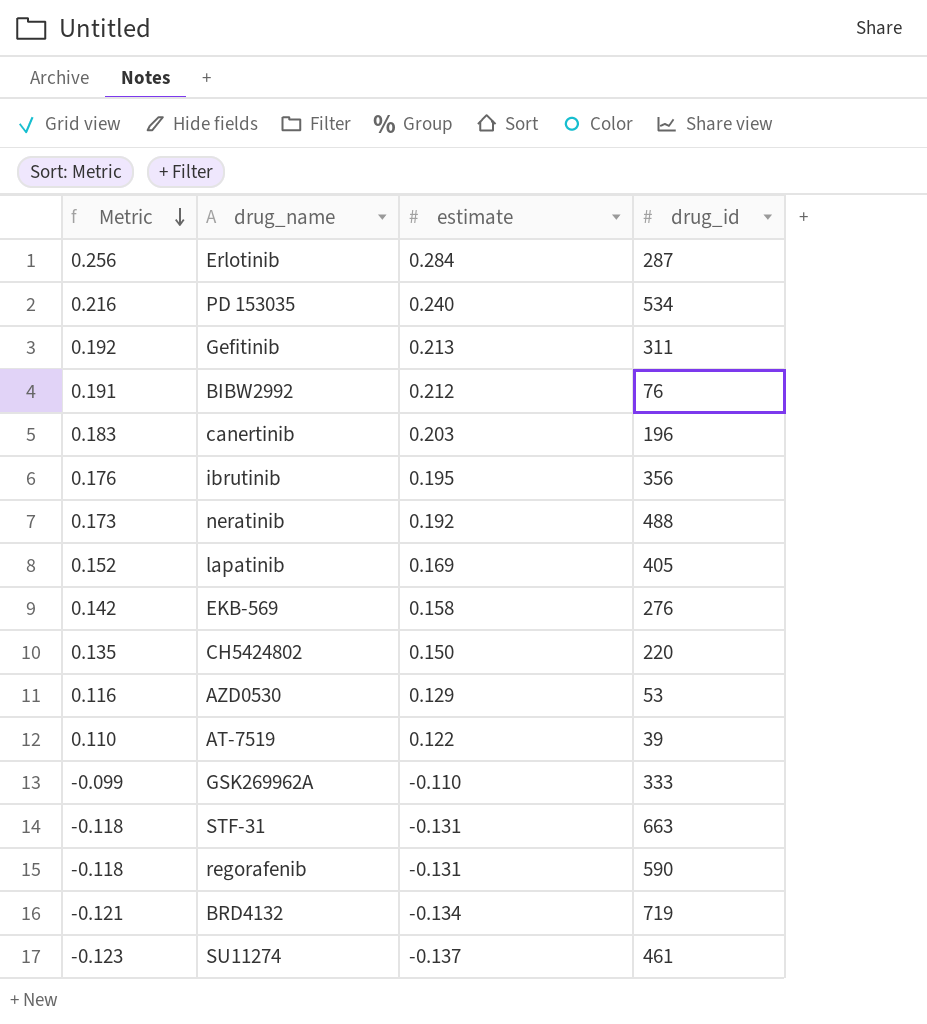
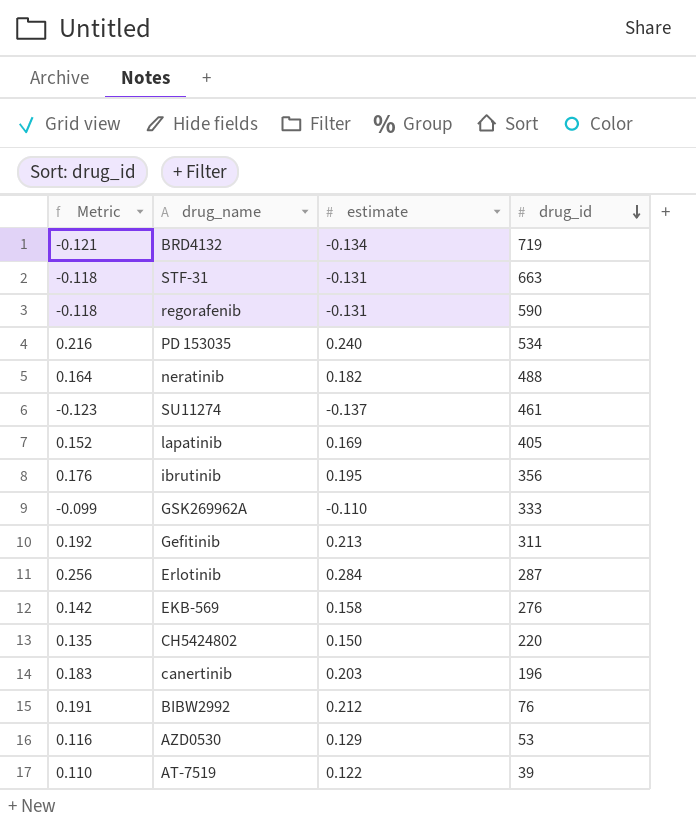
row order: Metric descending -> drug_id descending
neratinib | Metric: 0.173 -> 0.164
neratinib | estimate: 0.192 -> 0.182

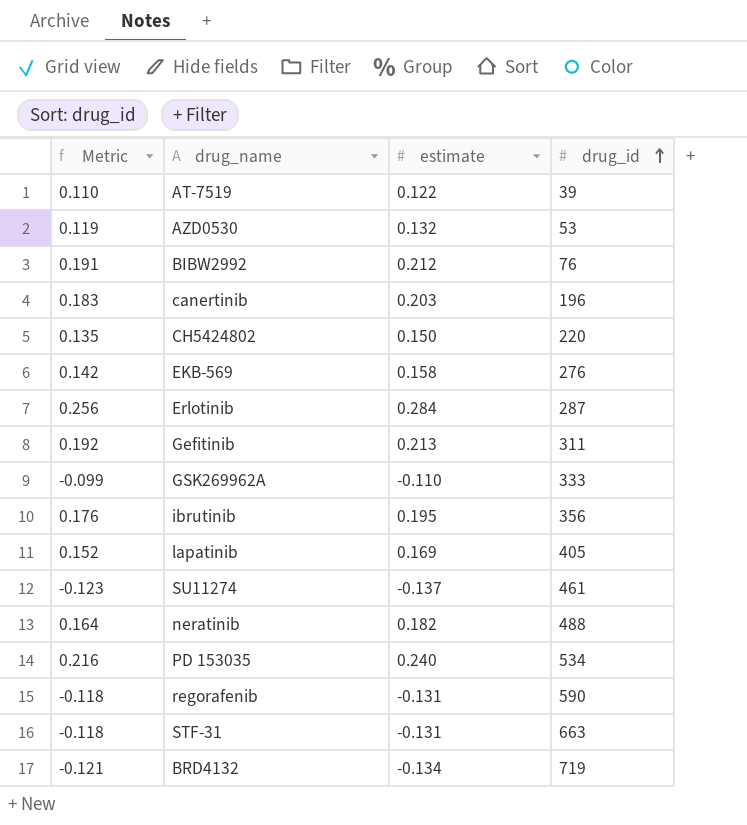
row order: drug_id descending -> drug_id ascending
AZD0530 | Metric: 0.116 -> 0.119
AZD0530 | estimate: 0.129 -> 0.132

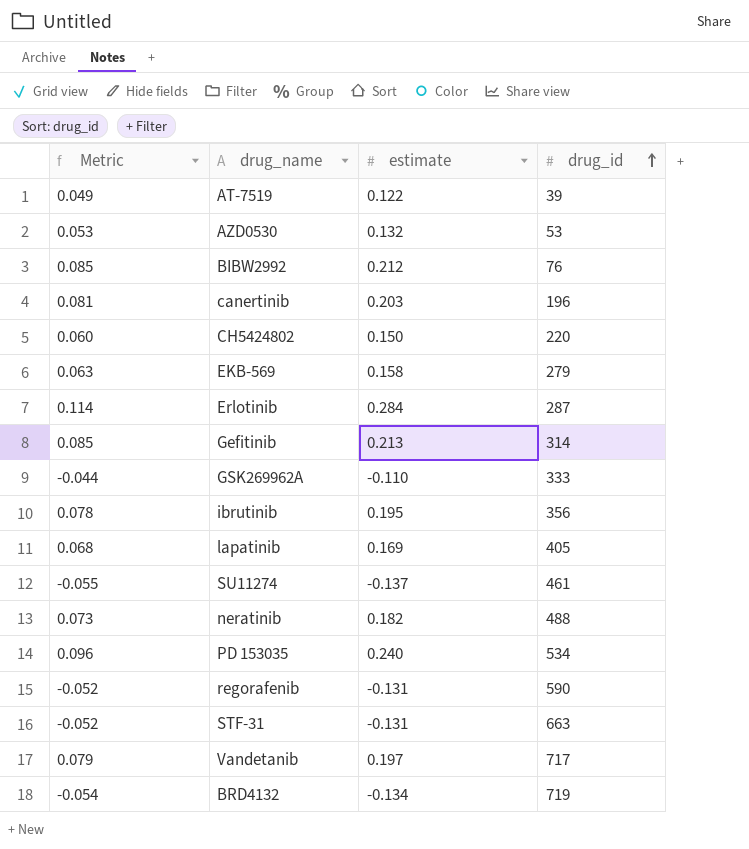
column Metric | formula: [estimate] * 0.9 -> [estimate] * 0.4
EKB-569 | drug_id: 276 -> 279
Gefitinib | drug_id: 311 -> 314
row Vandetanib: none -> 0.079 | 0.197 | 717

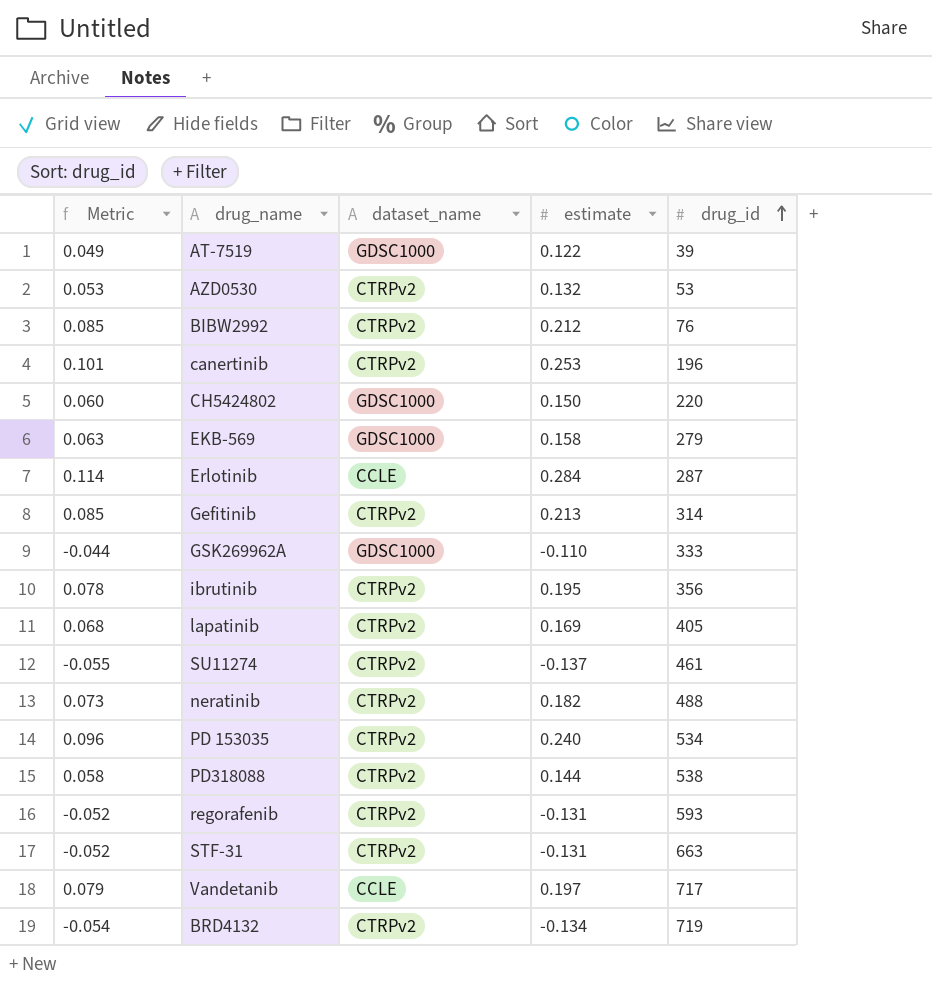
column dataset_name | position: none -> 3
canertinib | Metric: 0.081 -> 0.101
canertinib | estimate: 0.203 -> 0.253
row PD318088: none -> 0.058 | CTRPv2 | 0.144 | 538
regorafenib | drug_id: 590 -> 593

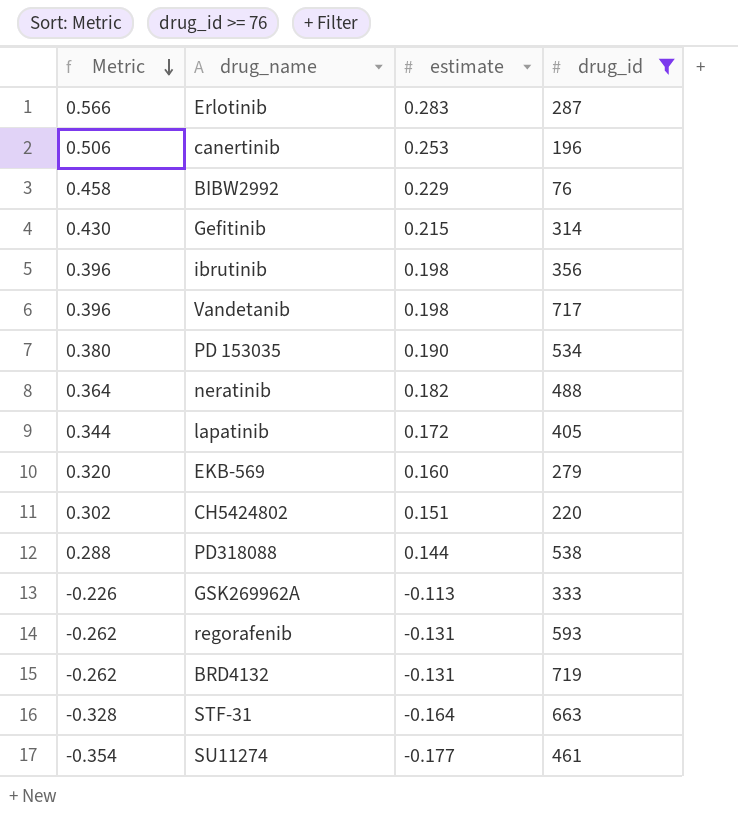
filter: none -> drug_id >= 76
row order: drug_id ascending -> Metric descending
column dataset_name | position: 3 -> none
column Metric | formula: [estimate] * 0.4 -> [estimate] * 2
Erlotinib | estimate: 0.284 -> 0.283
BIBW2992 | estimate: 0.212 -> 0.229
Gefitinib | estimate: 0.213 -> 0.215
ibrutinib | estimate: 0.195 -> 0.198
Vandetanib | estimate: 0.197 -> 0.198
PD 153035 | estimate: 0.240 -> 0.190
lapatinib | estimate: 0.169 -> 0.172
EKB-569 | estimate: 0.158 -> 0.160
CH5424802 | estimate: 0.150 -> 0.151
GSK269962A | estimate: -0.110 -> -0.113
BRD4132 | estimate: -0.134 -> -0.131
STF-31 | estimate: -0.131 -> -0.164
SU11274 | estimate: -0.137 -> -0.177

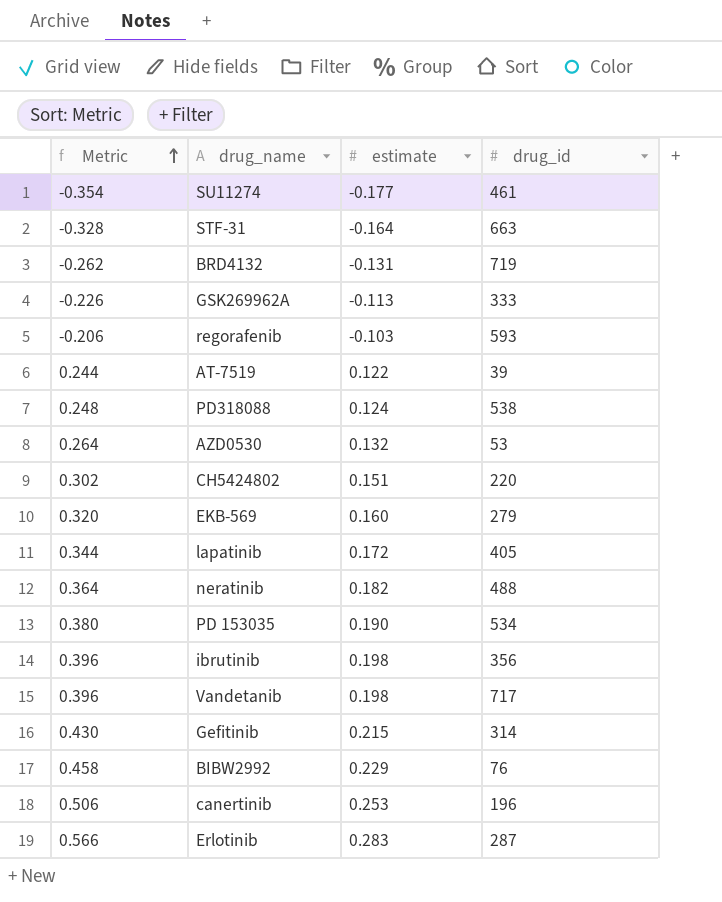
filter: drug_id >= 76 -> none
row order: Metric descending -> Metric ascending
regorafenib | Metric: -0.262 -> -0.206
regorafenib | estimate: -0.131 -> -0.103
PD318088 | Metric: 0.288 -> 0.248
PD318088 | estimate: 0.144 -> 0.124

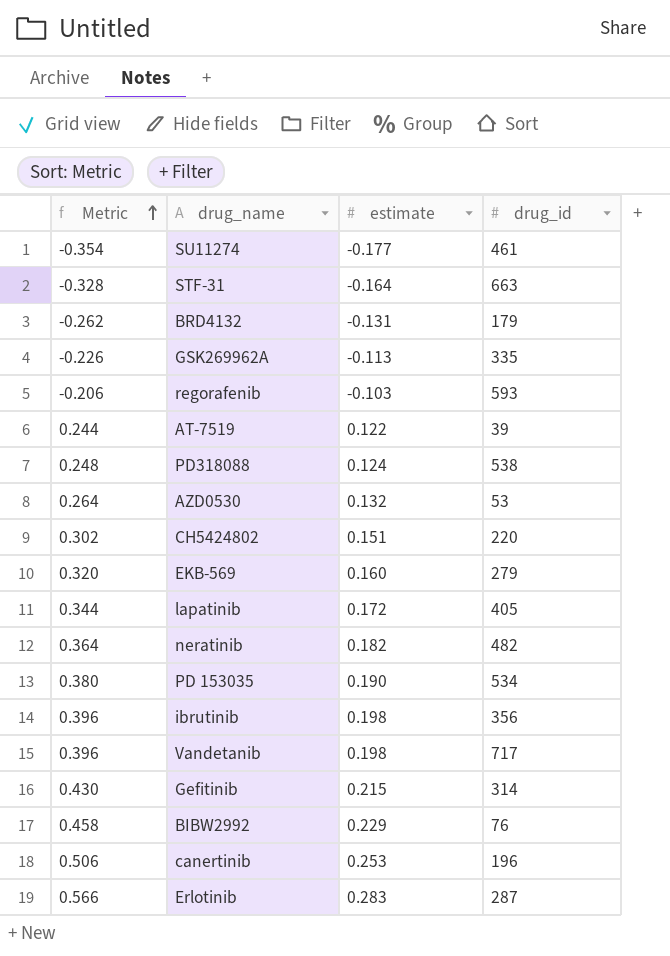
BRD4132 | drug_id: 719 -> 179
GSK269962A | drug_id: 333 -> 335
neratinib | drug_id: 488 -> 482

